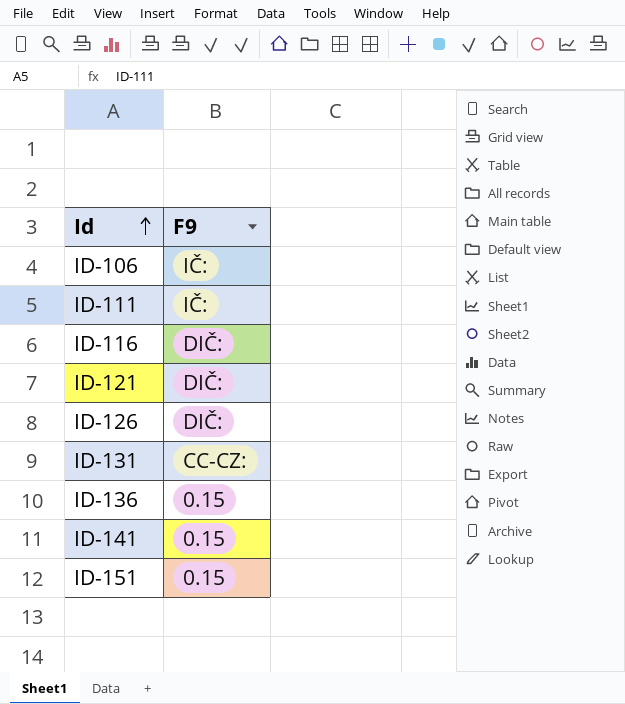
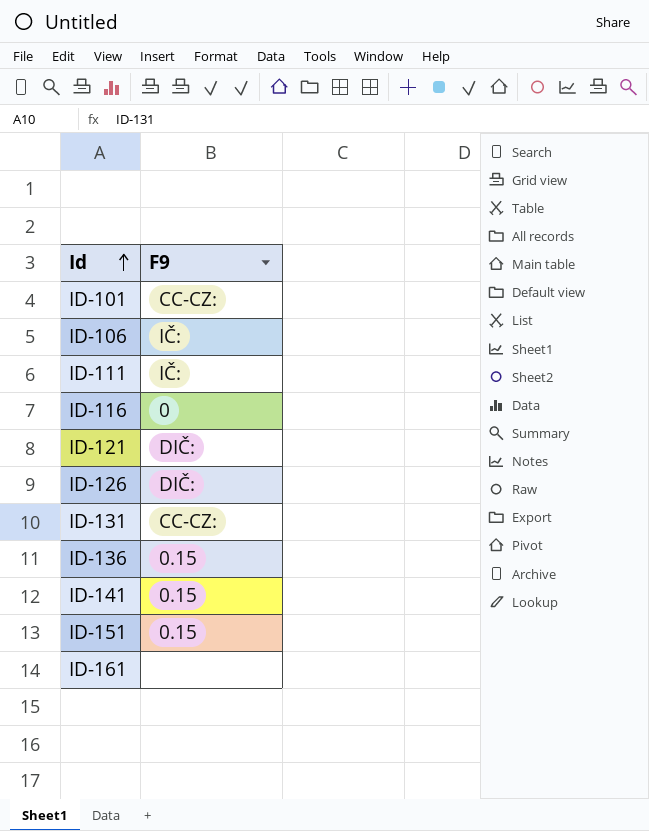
row ID-101: none -> CC-CZ:
ID-116 | F9: DIČ: -> 0
row ID-161: none -> none

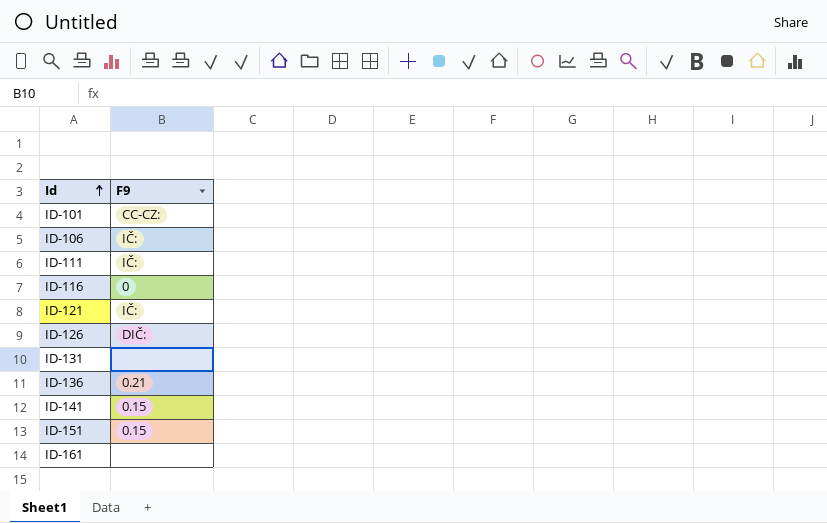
ID-121 | F9: DIČ: -> IČ:
ID-131 | F9: CC-CZ: -> none
ID-136 | F9: 0.15 -> 0.21

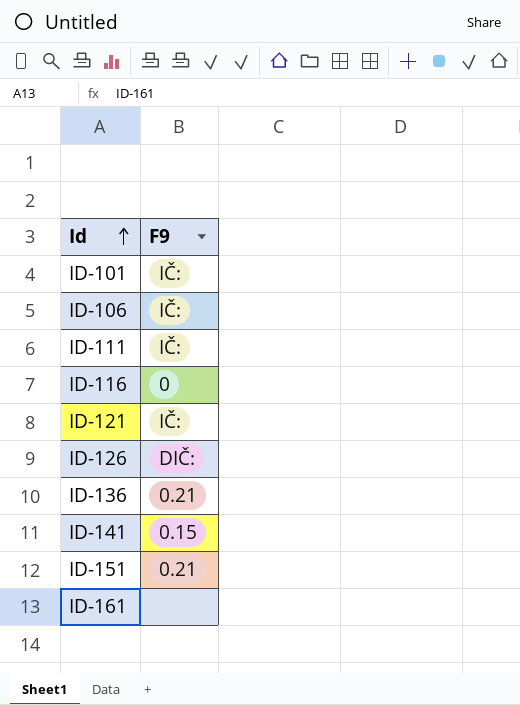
row ID-131: none -> none
ID-101 | F9: CC-CZ: -> IČ:
ID-151 | F9: 0.15 -> 0.21

